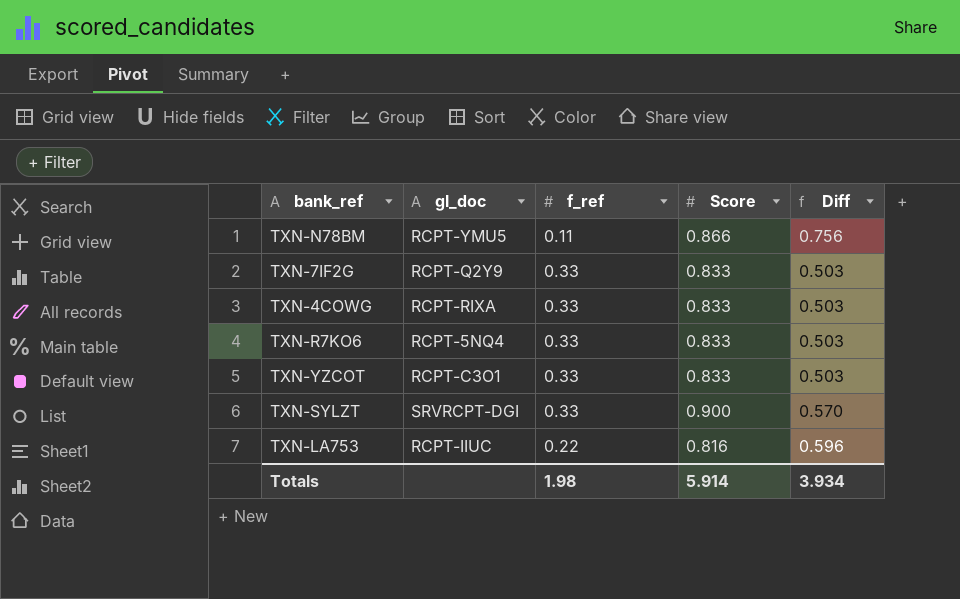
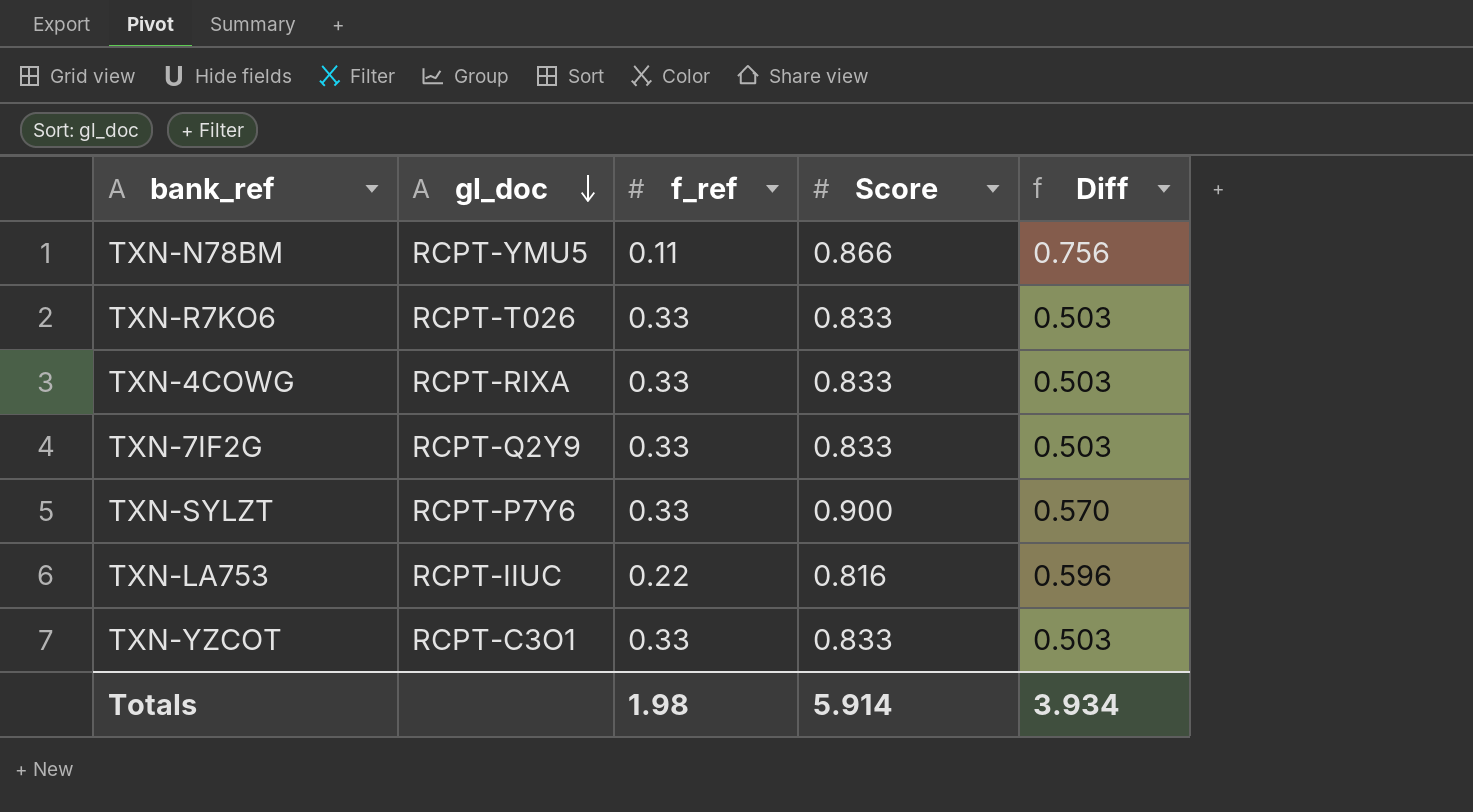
row order: none -> gl_doc descending
TXN-R7KO6 | gl_doc: RCPT-5NQ4 -> RCPT-T026
TXN-SYLZT | gl_doc: SRVRCPT-DGI -> RCPT-P7Y6

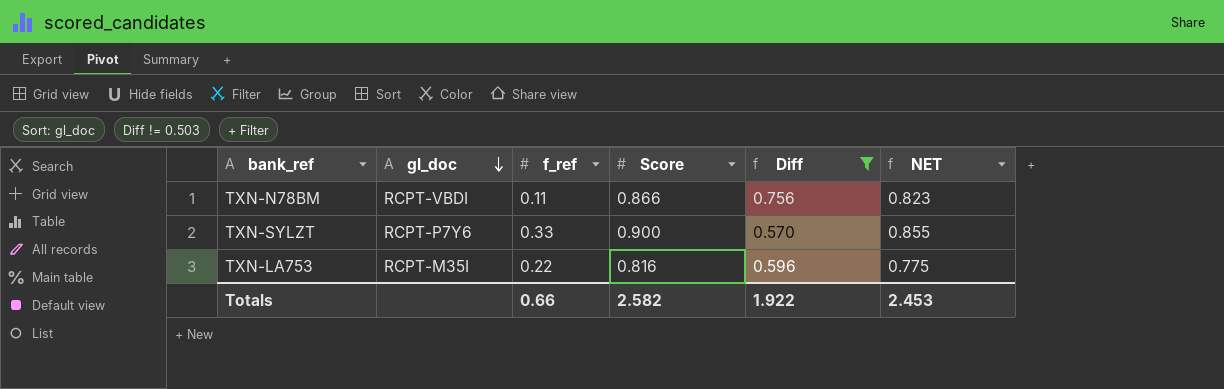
filter: none -> Diff != 0.503
column NET | formula: none -> [Score] * 0.95
TXN-N78BM | gl_doc: RCPT-YMU5 -> RCPT-VBDI
TXN-LA753 | gl_doc: RCPT-IIUC -> RCPT-M35I
Totals | f_ref: 1.98 -> 0.66
Totals | Score: 5.914 -> 2.582
Totals | Diff: 3.934 -> 1.922

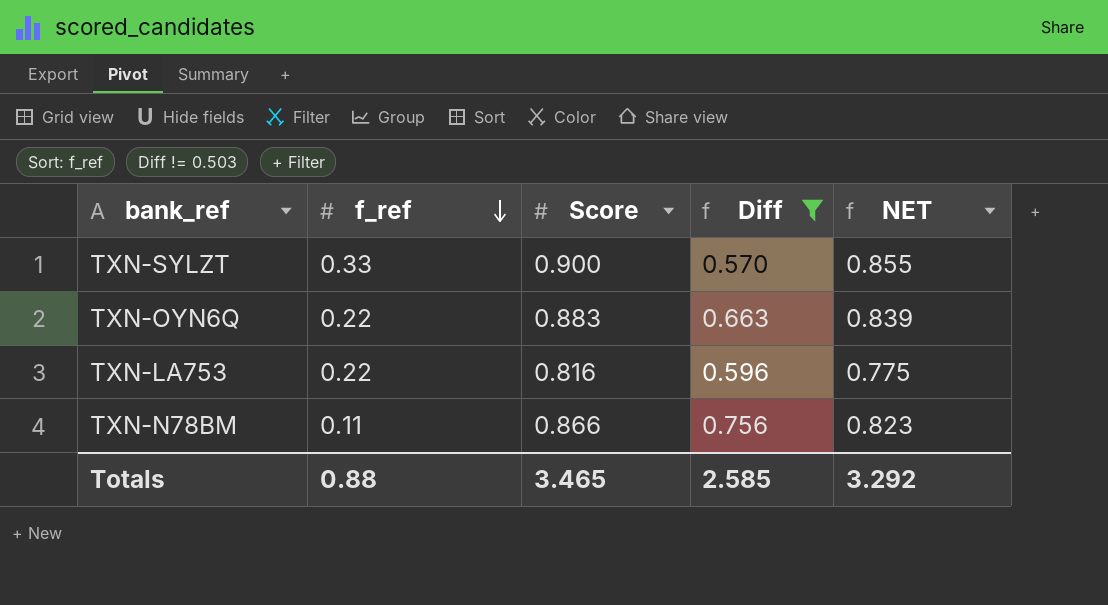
row order: gl_doc descending -> f_ref descending
column gl_doc | position: 2 -> none
row TXN-OYN6Q: none -> 0.22 | 0.883 | 0.663 | 0.839
Totals | f_ref: 0.66 -> 0.88
Totals | Score: 2.582 -> 3.465
Totals | Diff: 1.922 -> 2.585
Totals | NET: 2.453 -> 3.292

